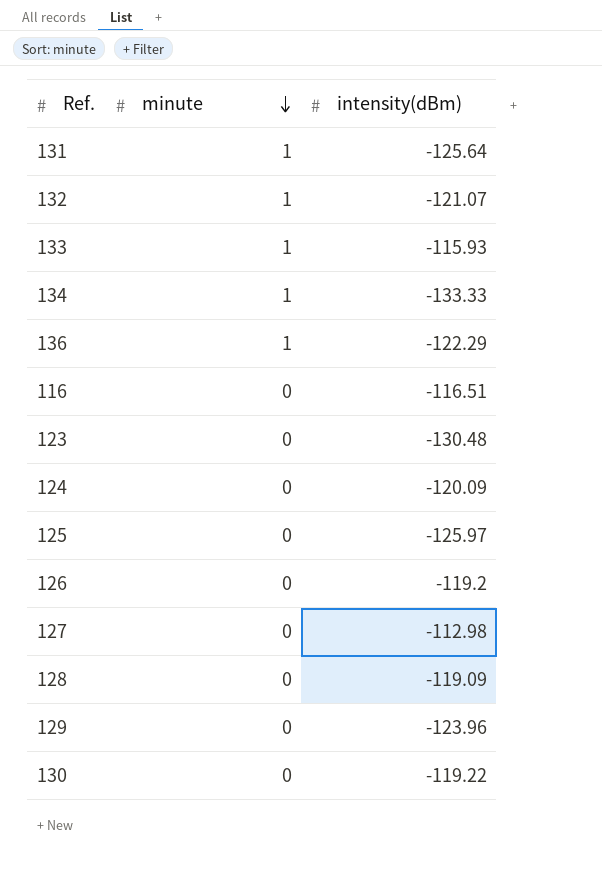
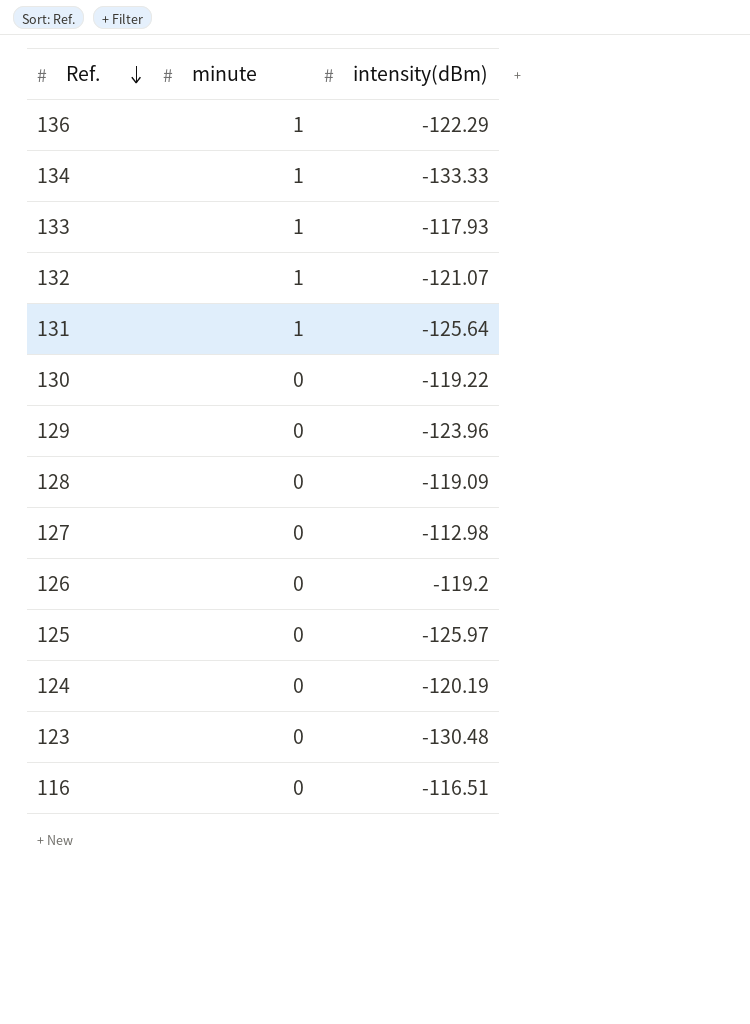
row order: minute descending -> Ref. descending
133 | intensity(dBm): -115.93 -> -117.93
124 | intensity(dBm): -120.09 -> -120.19

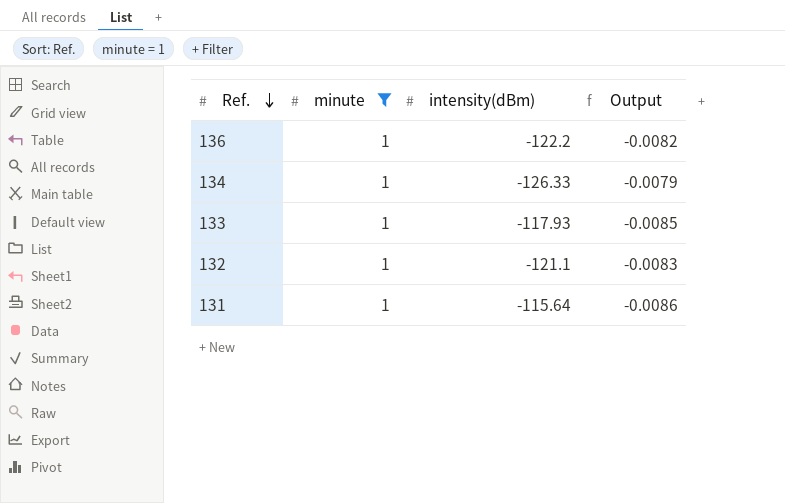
filter: none -> minute = 1
column Output | formula: none -> [minute] / [intensity(dBm)]
136 | intensity(dBm): -122.29 -> -122.2
134 | intensity(dBm): -133.33 -> -126.33
132 | intensity(dBm): -121.07 -> -121.1
131 | intensity(dBm): -125.64 -> -115.64

